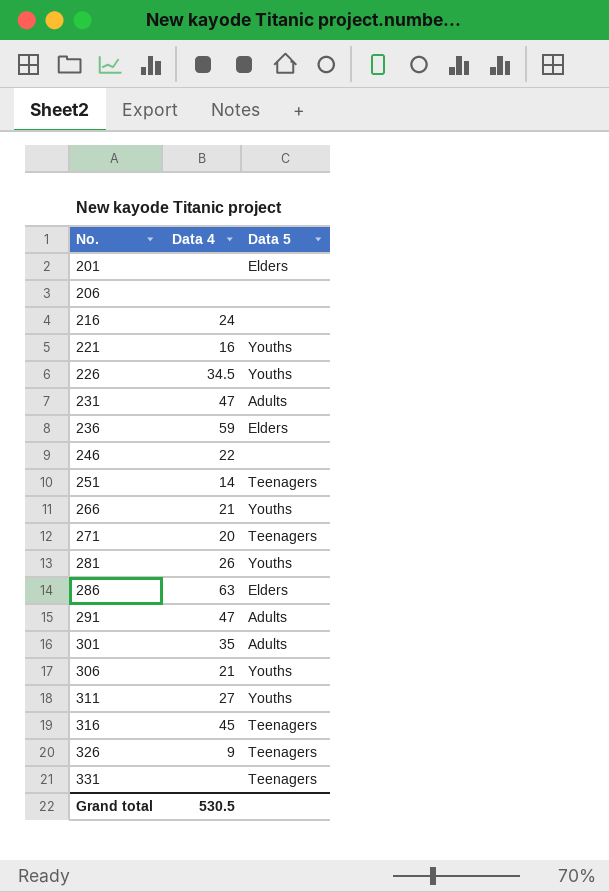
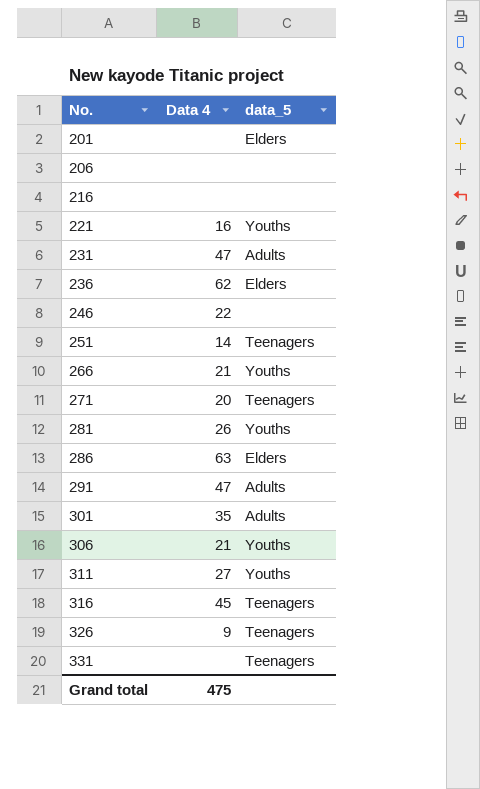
column name: Data 5 -> data_5
row 226: 34.5 | Youths -> none
216 | Data 4: 24 -> none
236 | Data 4: 59 -> 62
Grand total | Data 4: 530.5 -> 475

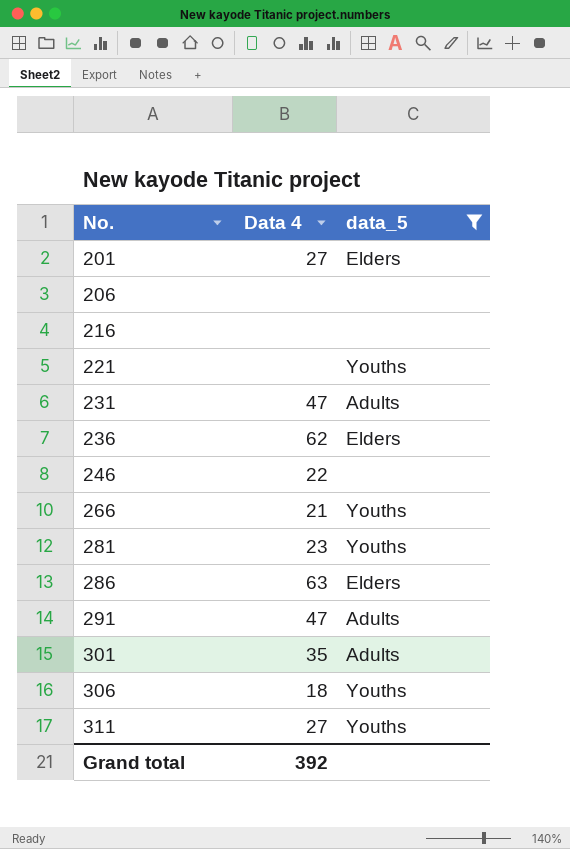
filter: none -> data_5 != Teenagers
201 | Data 4: none -> 27
221 | Data 4: 16 -> none
281 | Data 4: 26 -> 23
306 | Data 4: 21 -> 18
Grand total | Data 4: 475 -> 392

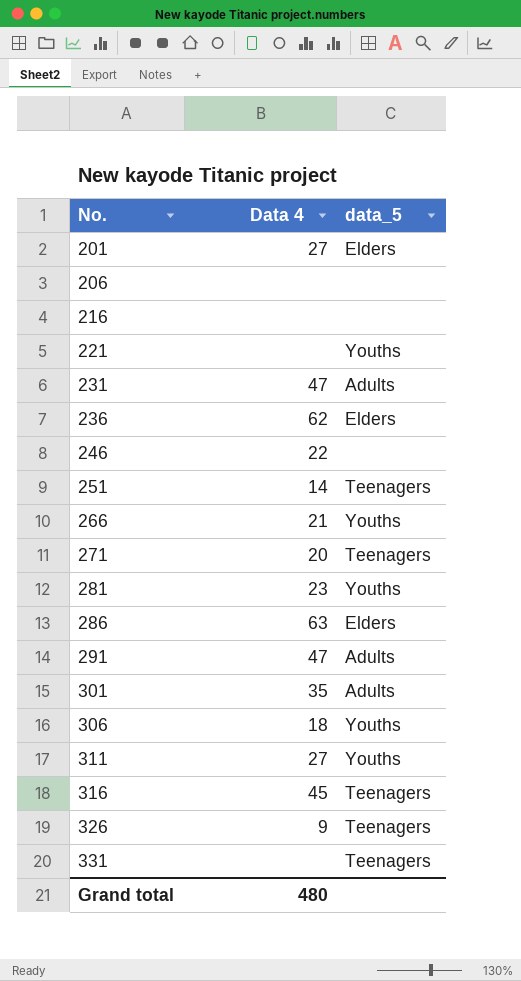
filter: data_5 != Teenagers -> none
Grand total | Data 4: 392 -> 480

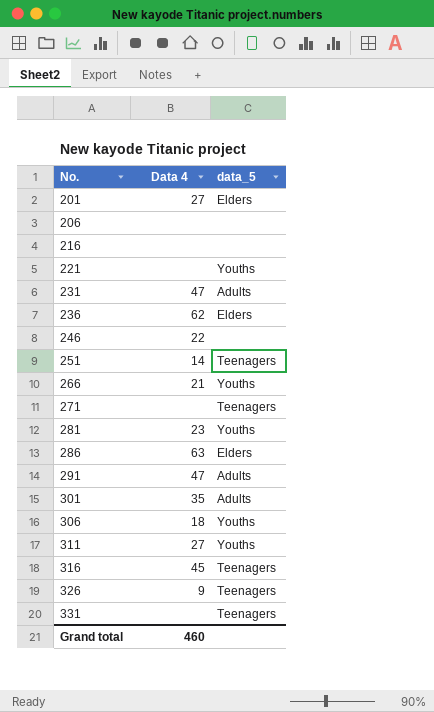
271 | Data 4: 20 -> none
Grand total | Data 4: 480 -> 460

